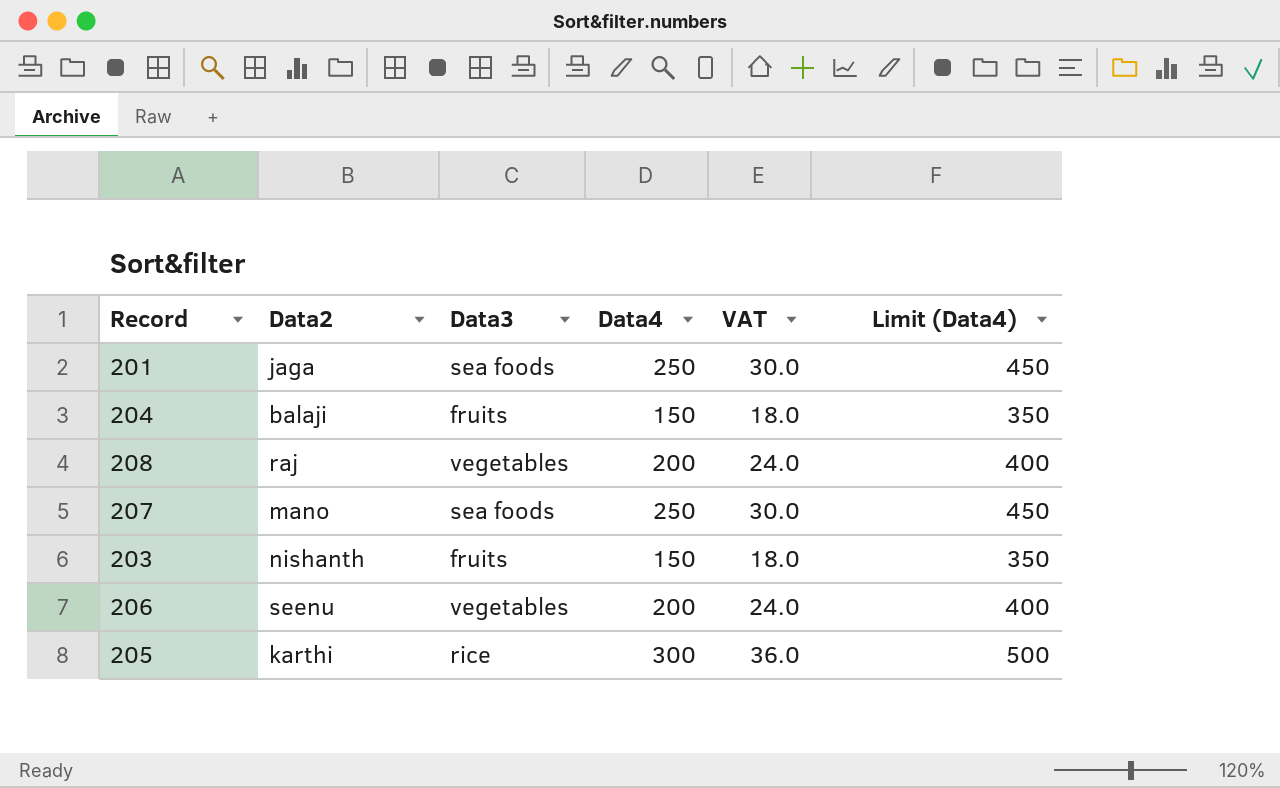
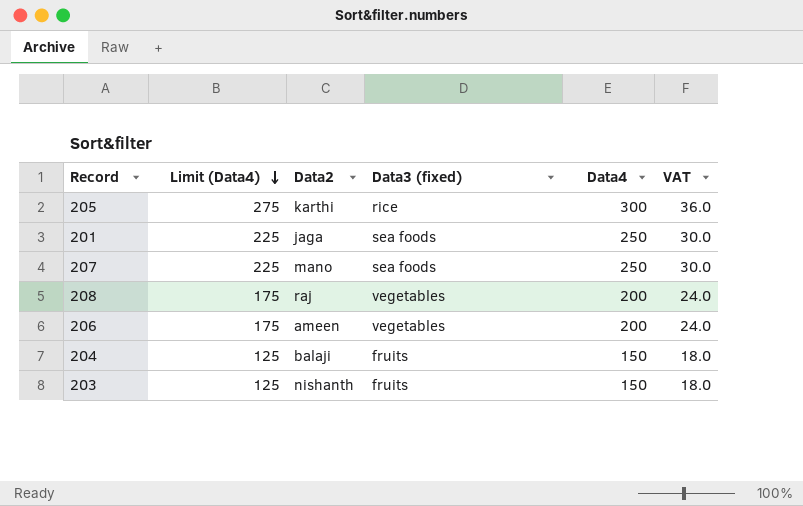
row order: none -> Limit (Data4) descending
column Limit (Data4) | formula: [Data4] + 200 -> [Data4] - 25
column Limit (Data4) | position: 6 -> 2
column name: Data3 -> Data3 (fixed)
206 | Data2: seenu -> ameen

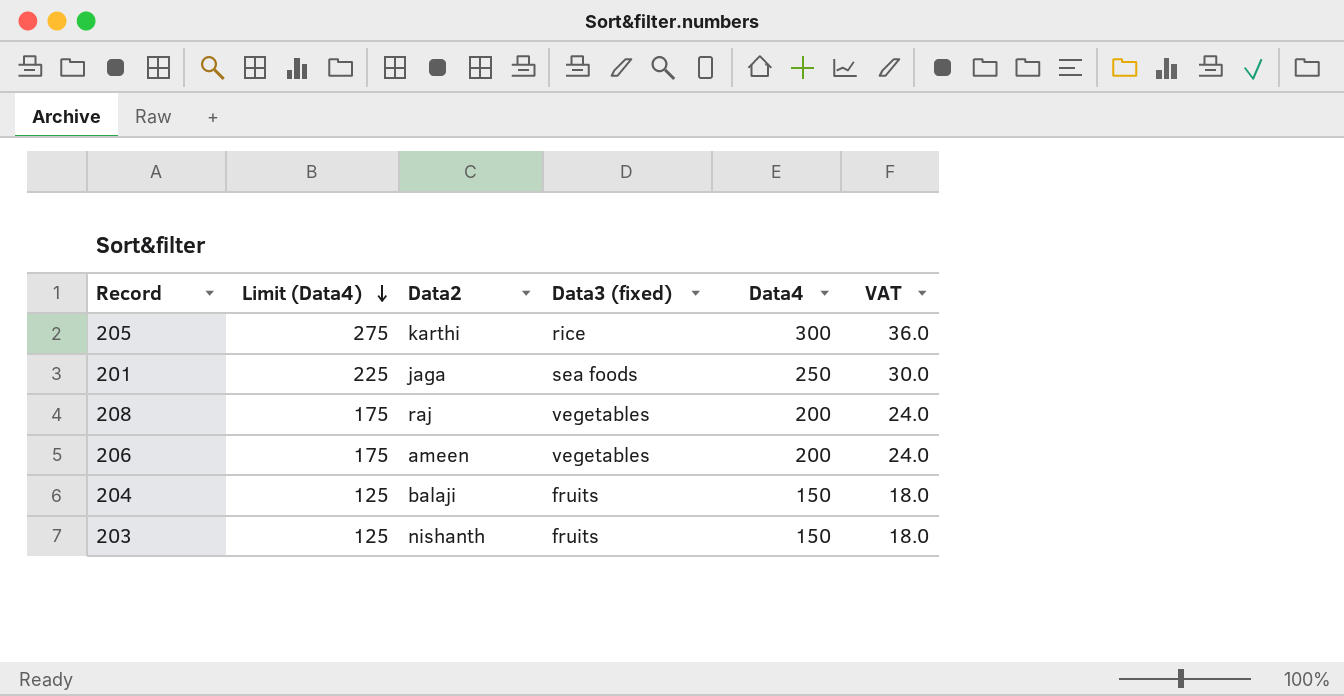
row 207: 225 | mano | sea foods | 250 | 30.0 -> none

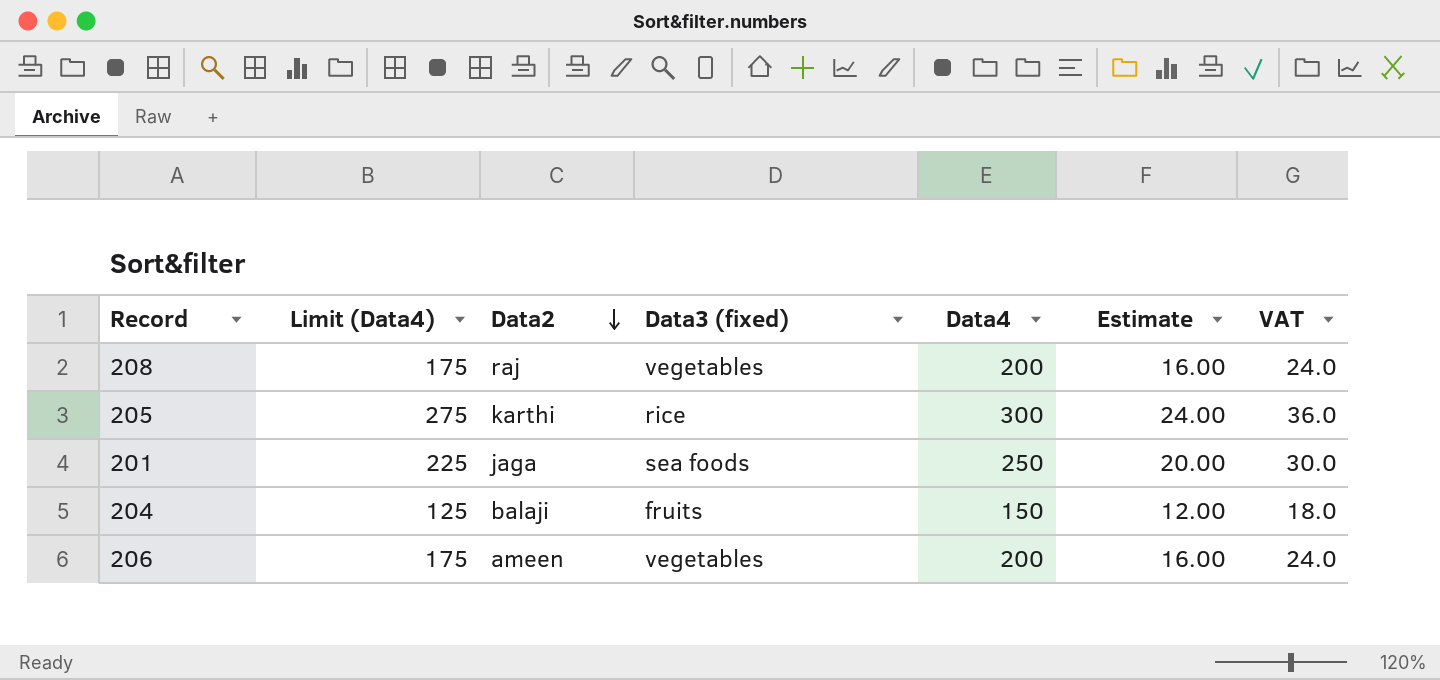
row order: Limit (Data4) descending -> Data2 descending
column Estimate | formula: none -> [Data4] * 0.08
row 203: 125 | nishanth | fruits | 150 | 18.0 -> none

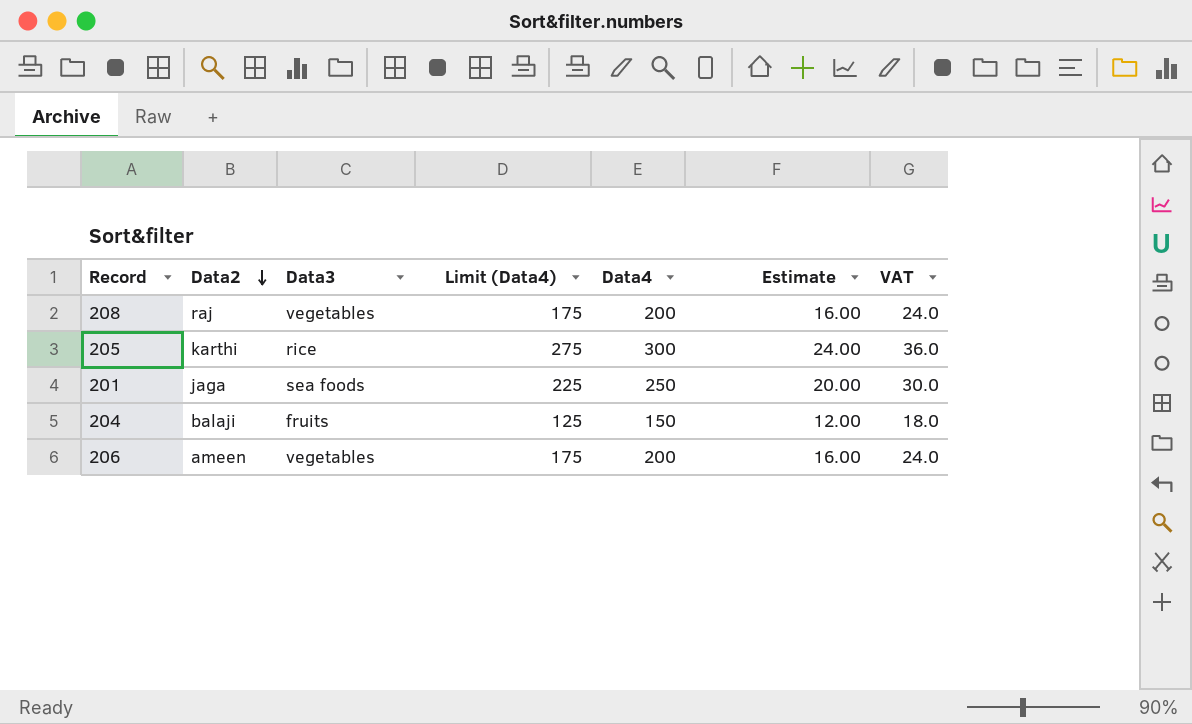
column name: Data3 (fixed) -> Data3
column Limit (Data4) | position: 2 -> 4

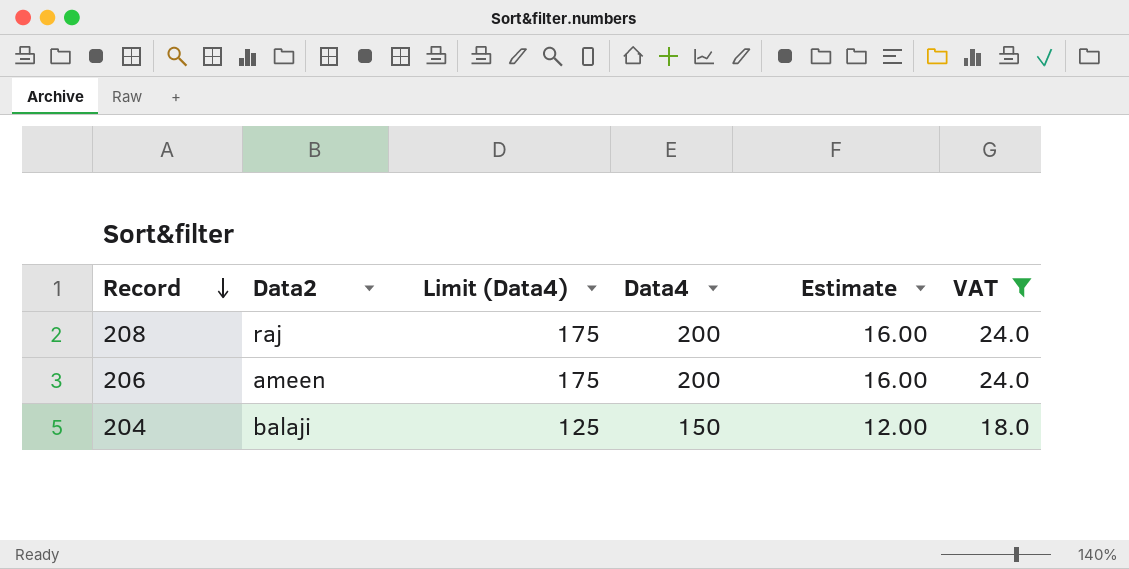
filter: none -> VAT <= 24.0
row order: Data2 descending -> Record descending
column Data3 | position: 3 -> none

